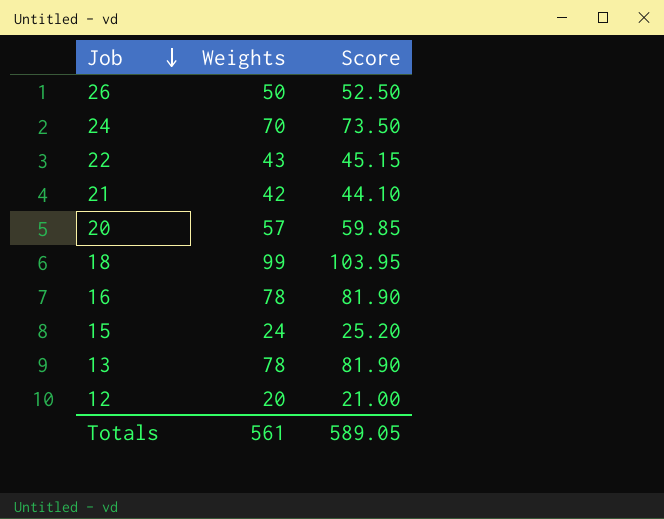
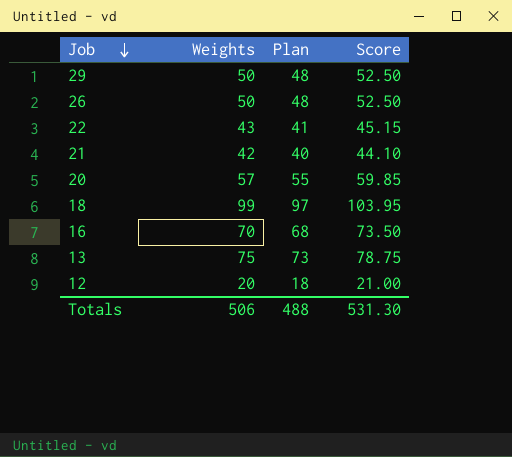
column Plan | formula: none -> [Weights] - 2
row 24: 70 | 73.50 -> none
row 15: 24 | 25.20 -> none
row 29: none -> 50 | 48 | 52.50
16 | Weights: 78 -> 70
16 | Score: 81.90 -> 73.50
13 | Weights: 78 -> 75
13 | Score: 81.90 -> 78.75
Totals | Weights: 561 -> 506
Totals | Score: 589.05 -> 531.30

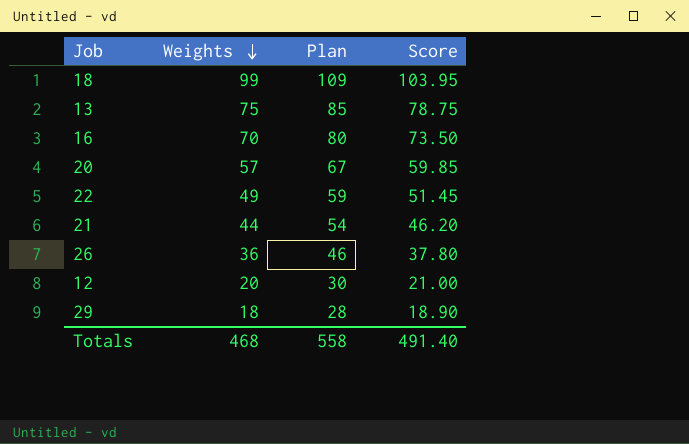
row order: Job descending -> Weights descending
column Plan | formula: [Weights] - 2 -> [Weights] + 10
22 | Weights: 43 -> 49
22 | Score: 45.15 -> 51.45
21 | Weights: 42 -> 44
21 | Score: 44.10 -> 46.20
26 | Weights: 50 -> 36
26 | Score: 52.50 -> 37.80
29 | Weights: 50 -> 18
29 | Score: 52.50 -> 18.90
Totals | Weights: 506 -> 468
Totals | Plan: 488 -> 558
Totals | Score: 531.30 -> 491.40

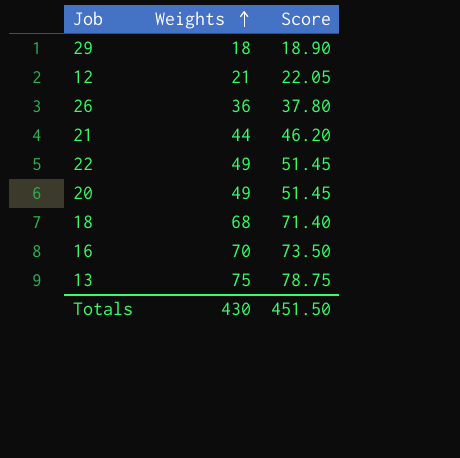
row order: Weights descending -> Weights ascending
column Plan | formula: [Weights] + 10 -> none
12 | Weights: 20 -> 21
12 | Score: 21.00 -> 22.05
20 | Weights: 57 -> 49
20 | Score: 59.85 -> 51.45
18 | Weights: 99 -> 68
18 | Score: 103.95 -> 71.40
Totals | Weights: 468 -> 430
Totals | Score: 491.40 -> 451.50

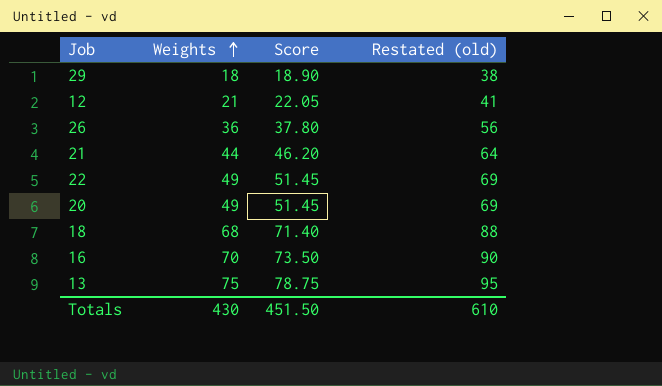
column Restated (old) | formula: none -> [Weights] + 20

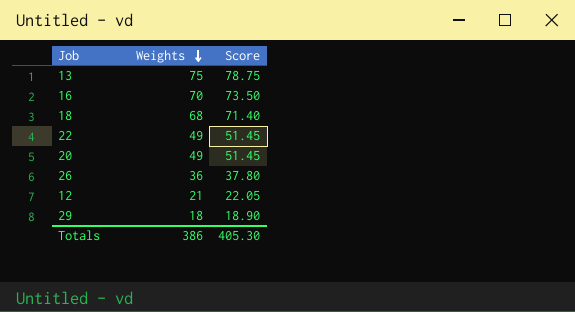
row order: Weights ascending -> Weights descending
column Restated (old) | formula: [Weights] + 20 -> none
row 21: 44 | 46.20 | 64 -> none
Totals | Weights: 430 -> 386
Totals | Score: 451.50 -> 405.30

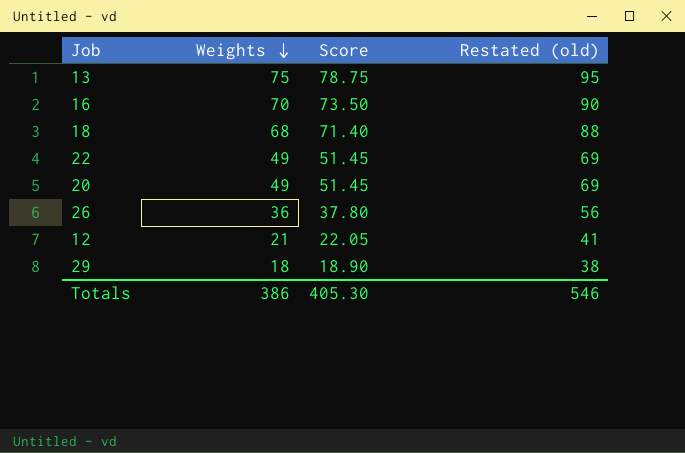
column Restated (old) | formula: none -> [Weights] + 20

